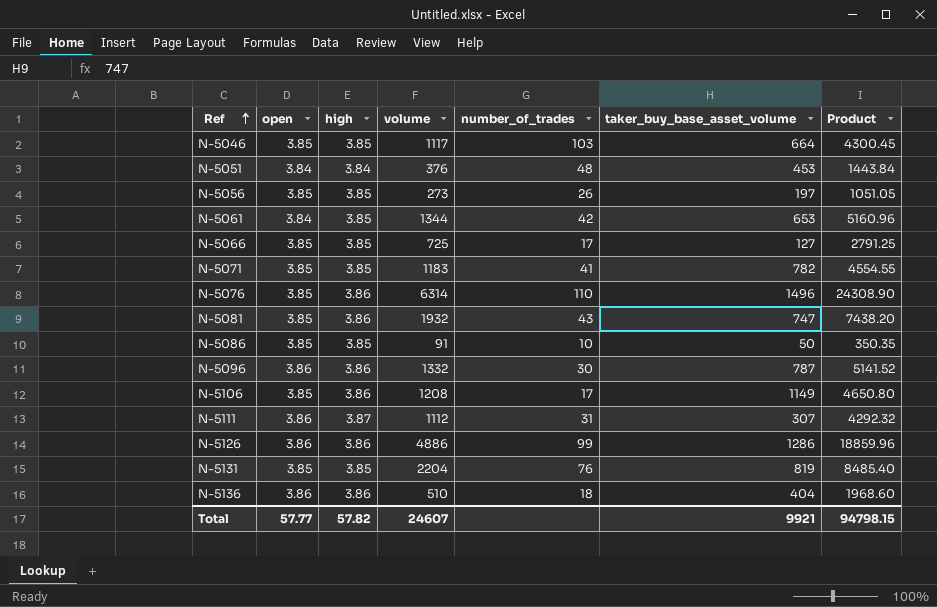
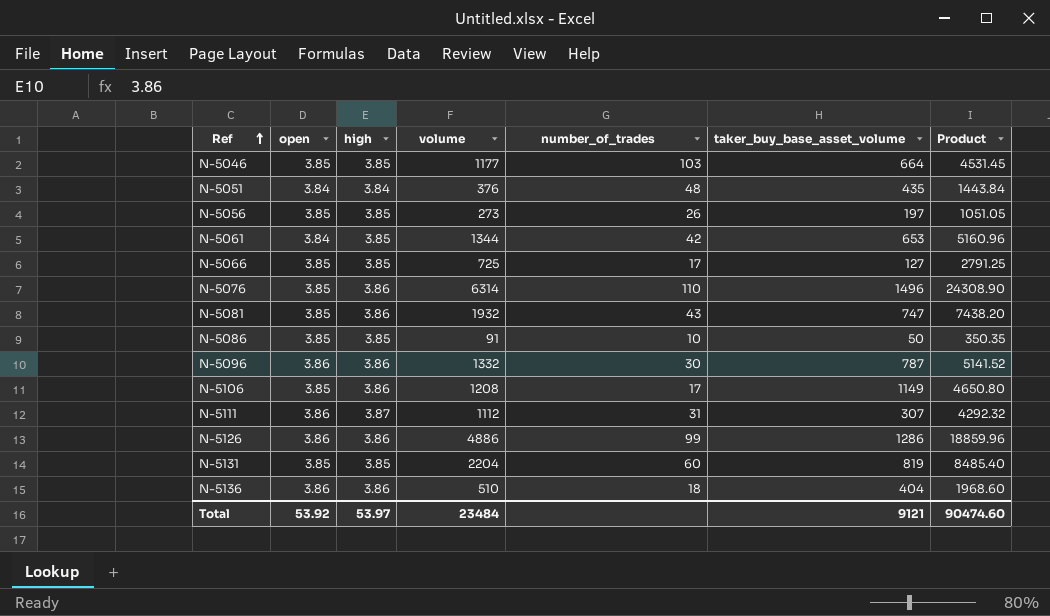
row N-5071: 3.85 | 3.85 | 1183 | 41 | 782 | 4554.55 -> none
N-5046 | volume: 1117 -> 1177
N-5046 | Product: 4300.45 -> 4531.45
N-5051 | taker_buy_base_asset_volume: 453 -> 435
N-5131 | number_of_trades: 76 -> 60
Total | open: 57.77 -> 53.92
Total | high: 57.82 -> 53.97
Total | volume: 24607 -> 23484
Total | taker_buy_base_asset_volume: 9921 -> 9121
Total | Product: 94798.15 -> 90474.60

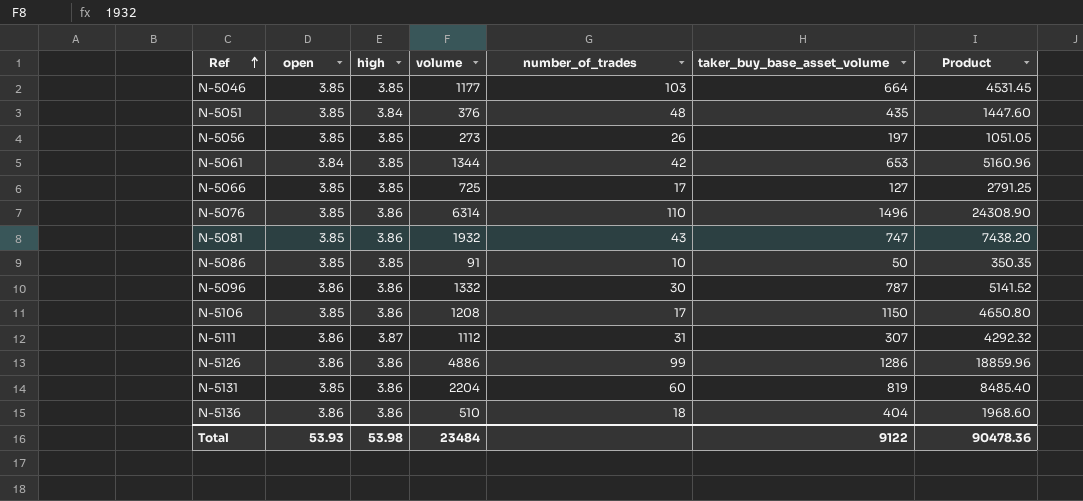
N-5051 | open: 3.84 -> 3.85
N-5051 | Product: 1443.84 -> 1447.60
N-5106 | taker_buy_base_asset_volume: 1149 -> 1150
N-5131 | high: 3.85 -> 3.86
Total | open: 53.92 -> 53.93
Total | high: 53.97 -> 53.98
Total | taker_buy_base_asset_volume: 9121 -> 9122
Total | Product: 90474.60 -> 90478.36

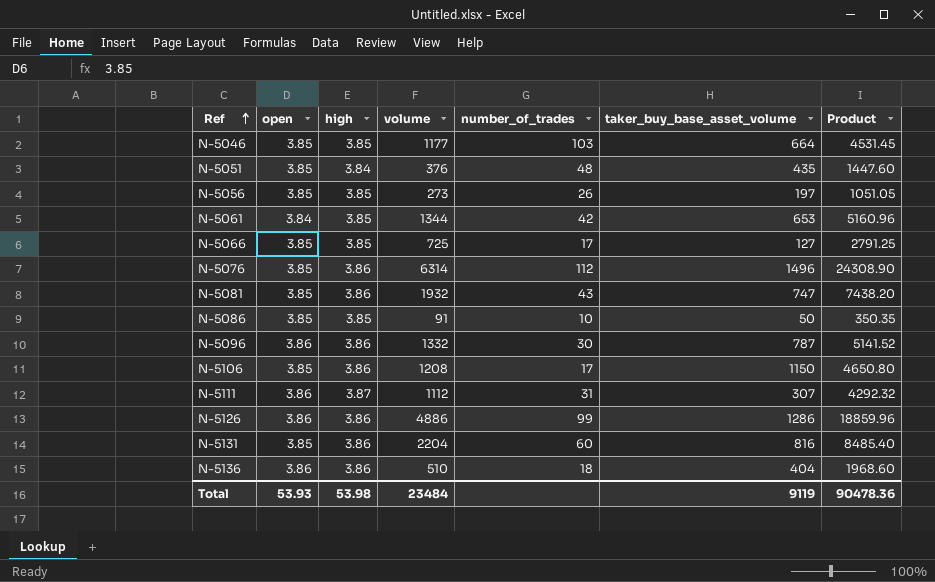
N-5076 | number_of_trades: 110 -> 112
N-5131 | taker_buy_base_asset_volume: 819 -> 816
Total | taker_buy_base_asset_volume: 9122 -> 9119

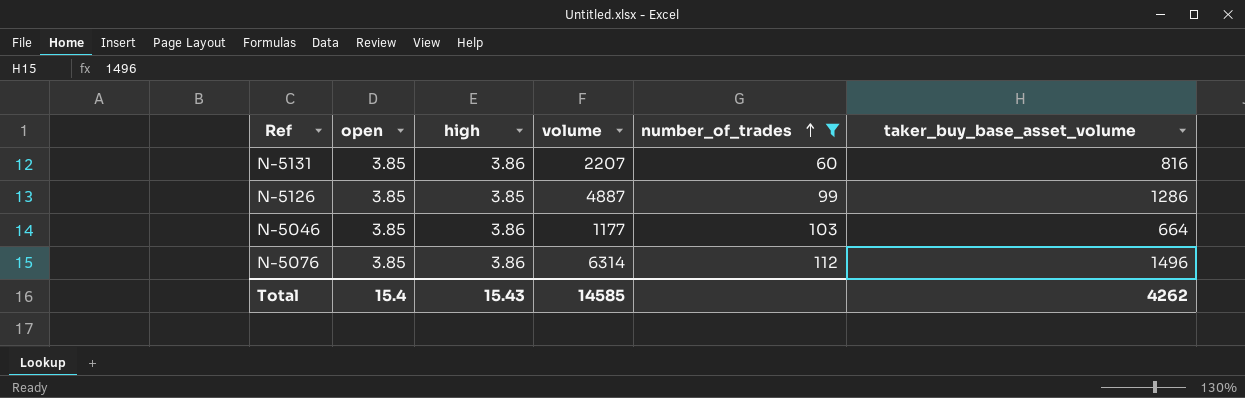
filter: none -> number_of_trades >= 60
row order: Ref ascending -> number_of_trades ascending
column Product | formula: [open] * [volume] -> none
N-5131 | volume: 2204 -> 2207
N-5126 | open: 3.86 -> 3.85
N-5126 | high: 3.86 -> 3.85
N-5126 | volume: 4886 -> 4887
N-5046 | high: 3.85 -> 3.86
Total | open: 53.93 -> 15.4
Total | high: 53.98 -> 15.43
Total | volume: 23484 -> 14585
Total | taker_buy_base_asset_volume: 9119 -> 4262

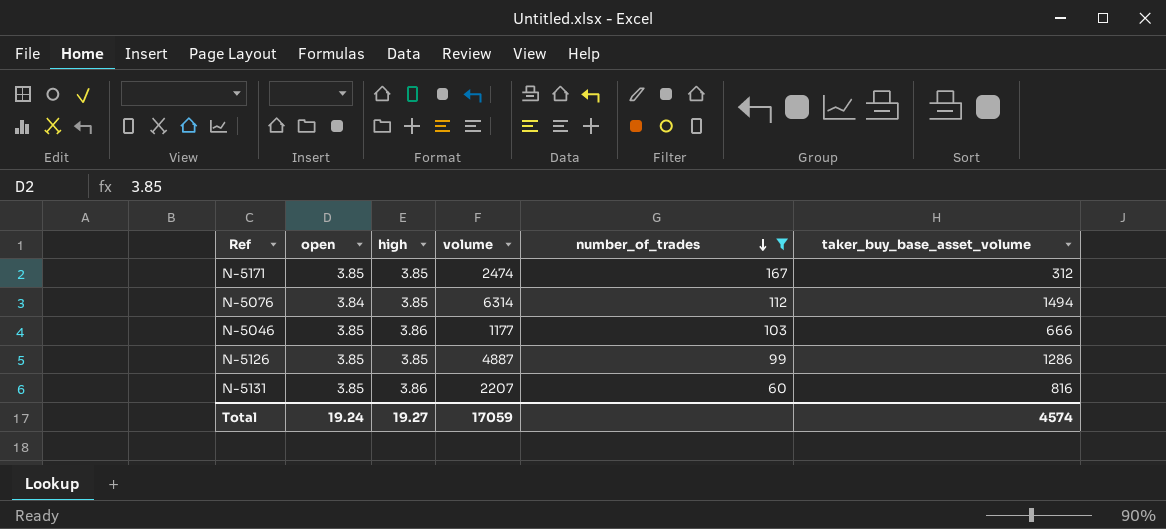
row order: number_of_trades ascending -> number_of_trades descending
row N-5171: none -> 3.85 | 3.85 | 2474 | 167 | 312
N-5076 | open: 3.85 -> 3.84
N-5076 | high: 3.86 -> 3.85
N-5076 | taker_buy_base_asset_volume: 1496 -> 1494
N-5046 | taker_buy_base_asset_volume: 664 -> 666
Total | open: 15.4 -> 19.24
Total | high: 15.43 -> 19.27
Total | volume: 14585 -> 17059
Total | taker_buy_base_asset_volume: 4262 -> 4574

